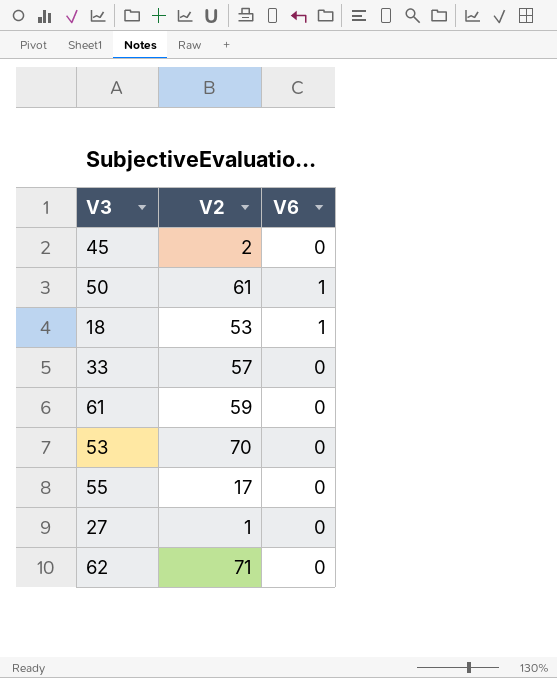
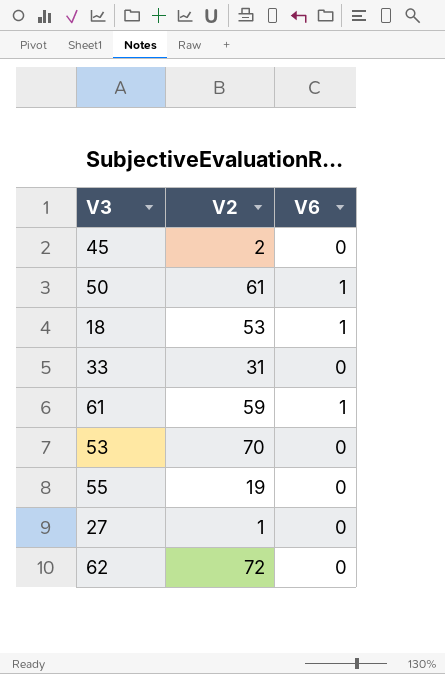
33 | V2: 57 -> 31
61 | V6: 0 -> 1
55 | V2: 17 -> 19
62 | V2: 71 -> 72

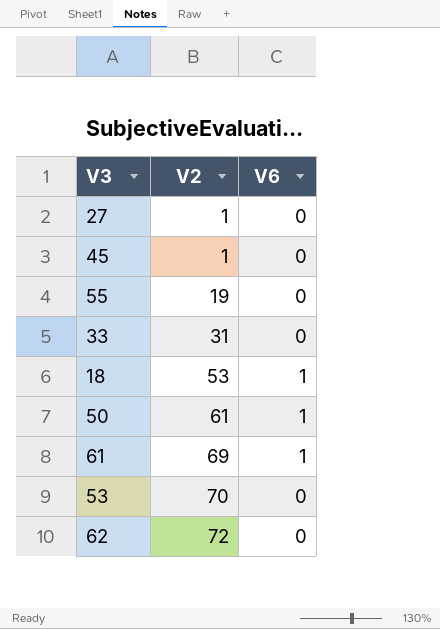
row order: none -> V2 ascending
45 | V2: 2 -> 1
61 | V2: 59 -> 69

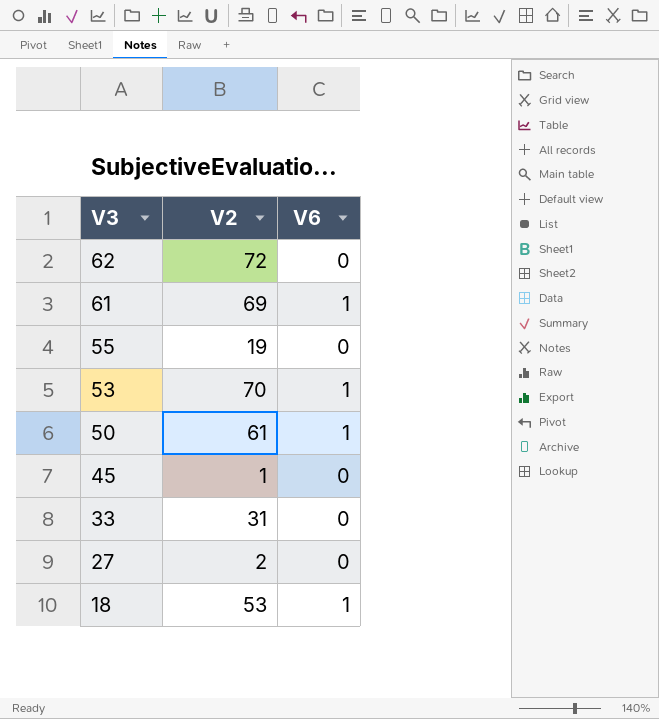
row order: V2 ascending -> V3 descending
53 | V6: 0 -> 1
27 | V2: 1 -> 2

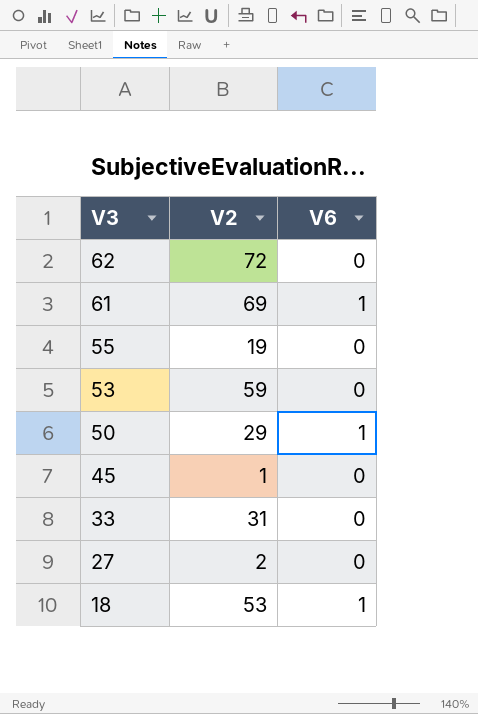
53 | V2: 70 -> 59
53 | V6: 1 -> 0
50 | V2: 61 -> 29

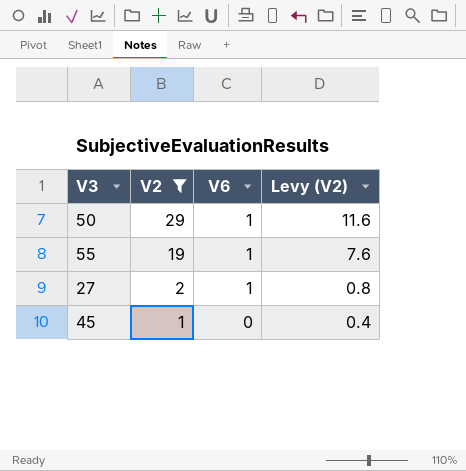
filter: none -> V2 <= 29
row order: V3 descending -> V2 descending
column Levy (V2) | formula: none -> [V2] * 0.4
55 | V6: 0 -> 1
27 | V6: 0 -> 1

